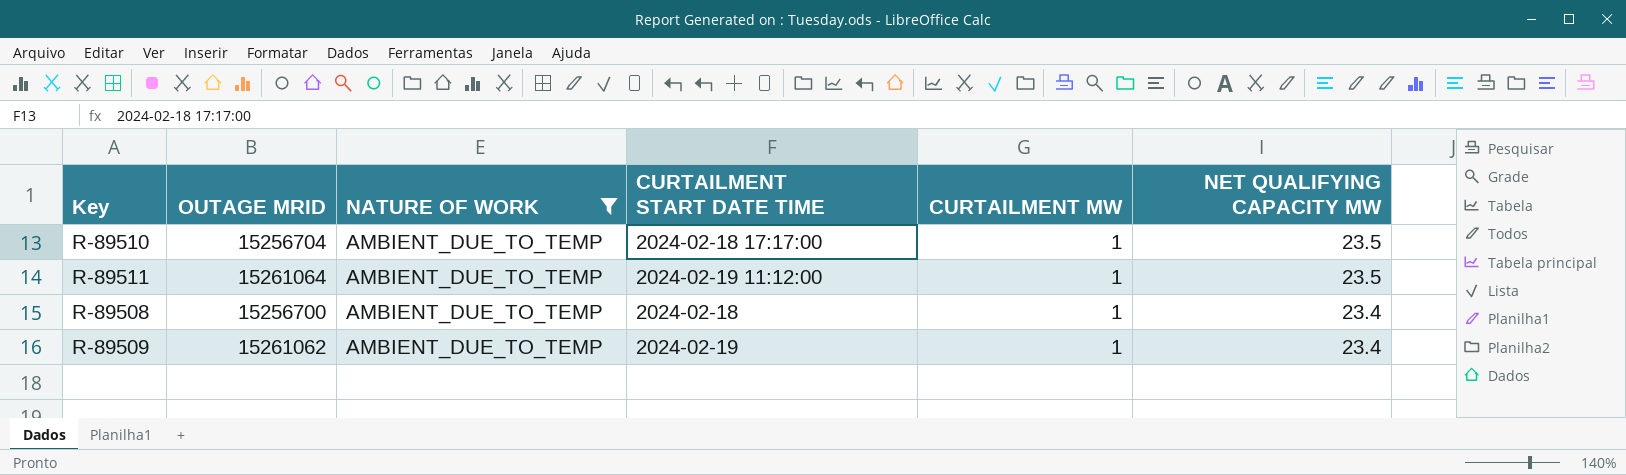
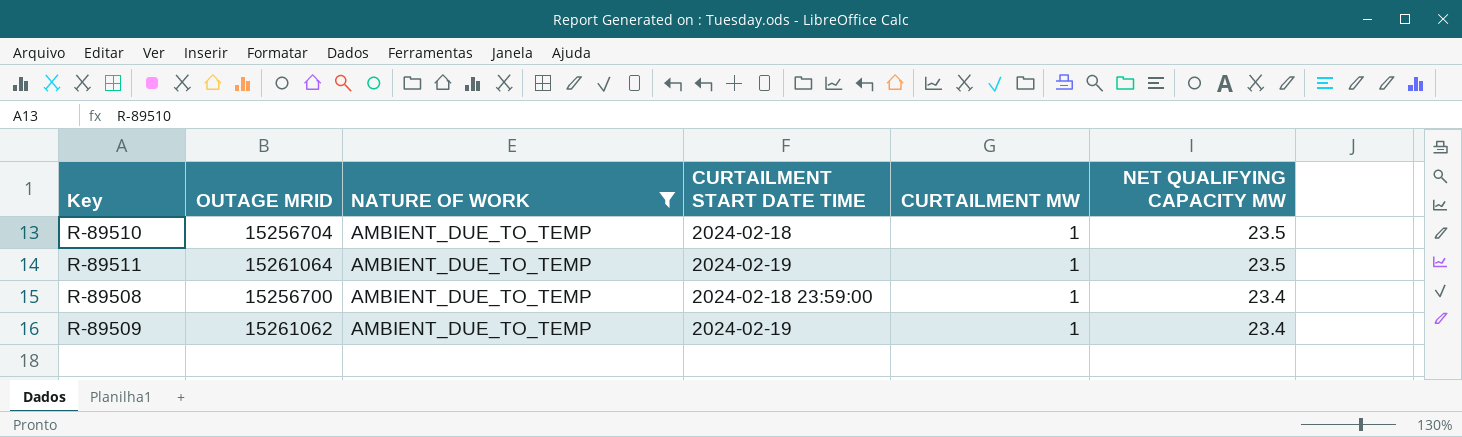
R-89510 | CURTAILMENT START DATE TIME: 2024-02-18 17:17:00 -> 2024-02-18
R-89511 | CURTAILMENT START DATE TIME: 2024-02-19 11:12:00 -> 2024-02-19
R-89508 | CURTAILMENT START DATE TIME: 2024-02-18 -> 2024-02-18 23:59:00

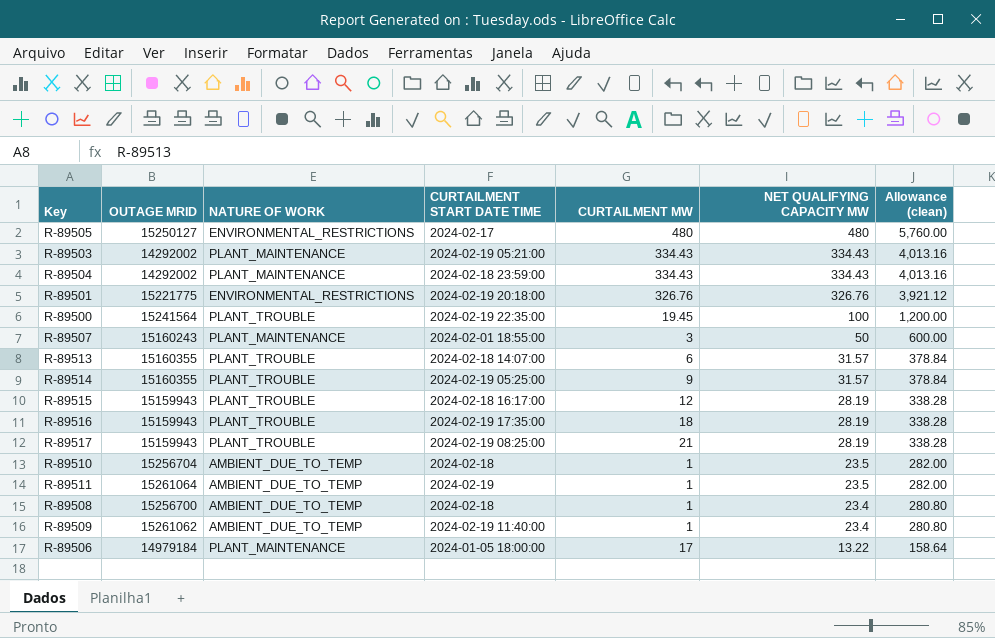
filter: NATURE OF WORK = AMBIENT_DUE_TO_TEMP -> none
column Allowance (clean) | formula: none -> [NET QUALIFYING CAPACITY MW] * 12
R-89508 | CURTAILMENT START DATE TIME: 2024-02-18 23:59:00 -> 2024-02-18
R-89509 | CURTAILMENT START DATE TIME: 2024-02-19 -> 2024-02-19 11:40:00

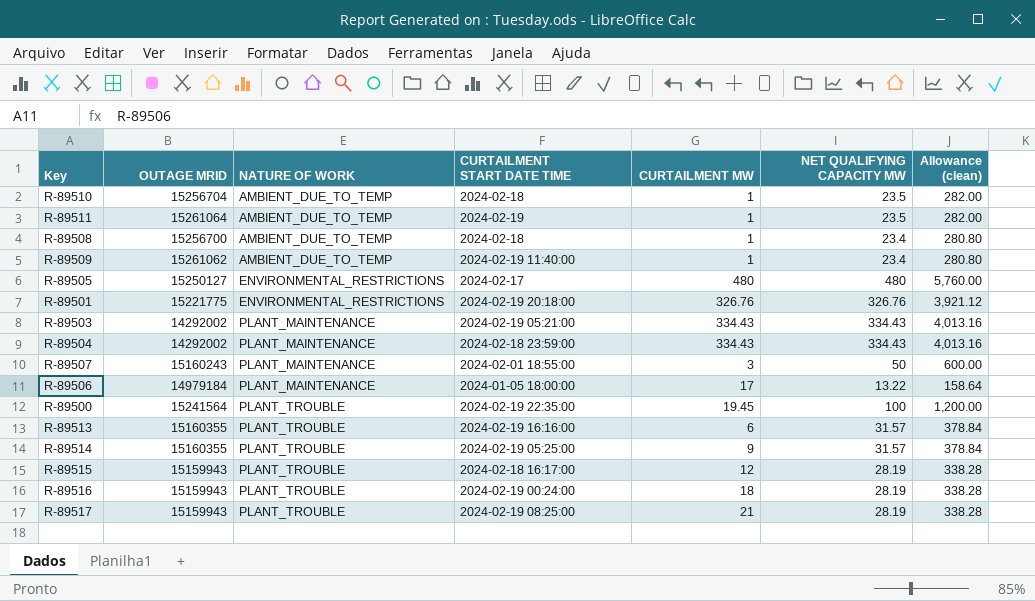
row order: NET QUALIFYING CAPACITY MW descending -> NATURE OF WORK ascending
R-89513 | CURTAILMENT START DATE TIME: 2024-02-18 14:07:00 -> 2024-02-19 16:16:00
R-89516 | CURTAILMENT START DATE TIME: 2024-02-19 17:35:00 -> 2024-02-19 00:24:00

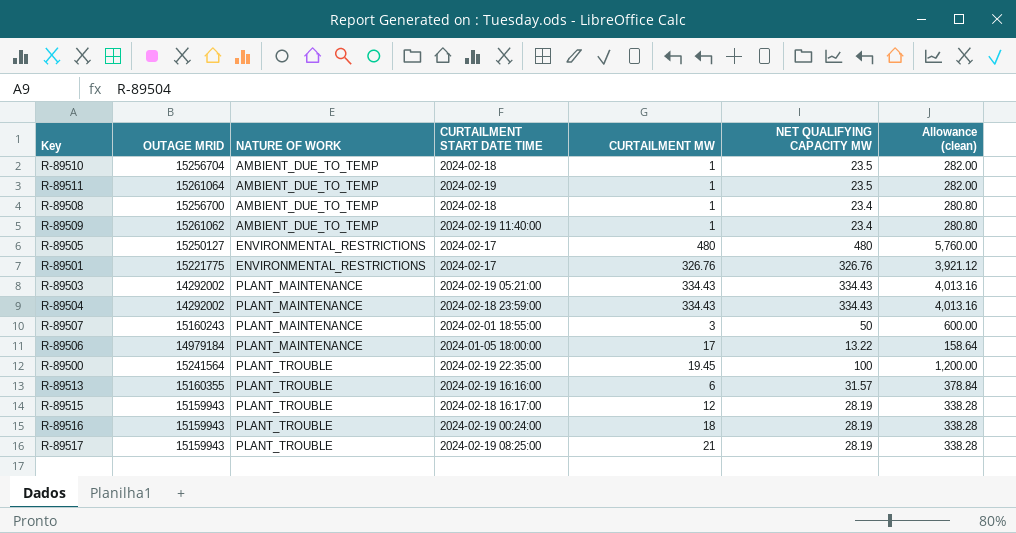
row R-89514: 15160355 | PLANT_TROUBLE | 2024-02-19 05:25:00 | 9 | 31.57 | 378.84 -> none
R-89501 | CURTAILMENT START DATE TIME: 2024-02-19 20:18:00 -> 2024-02-17

